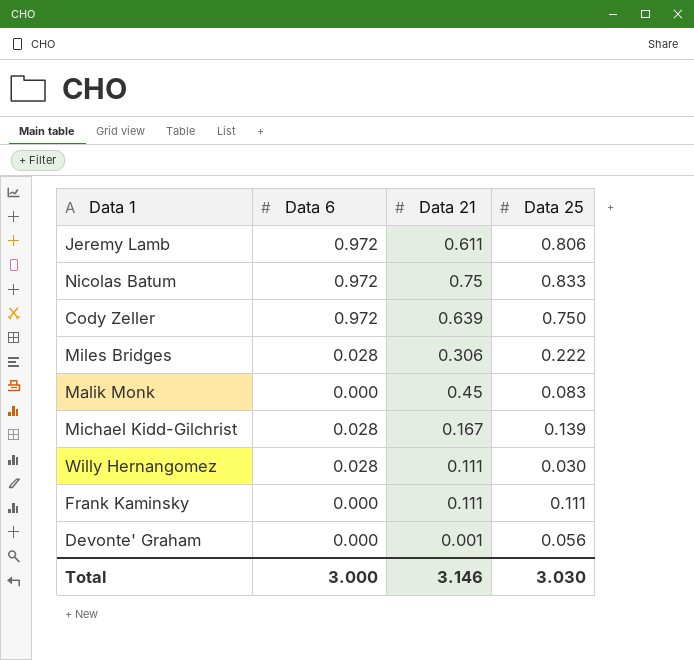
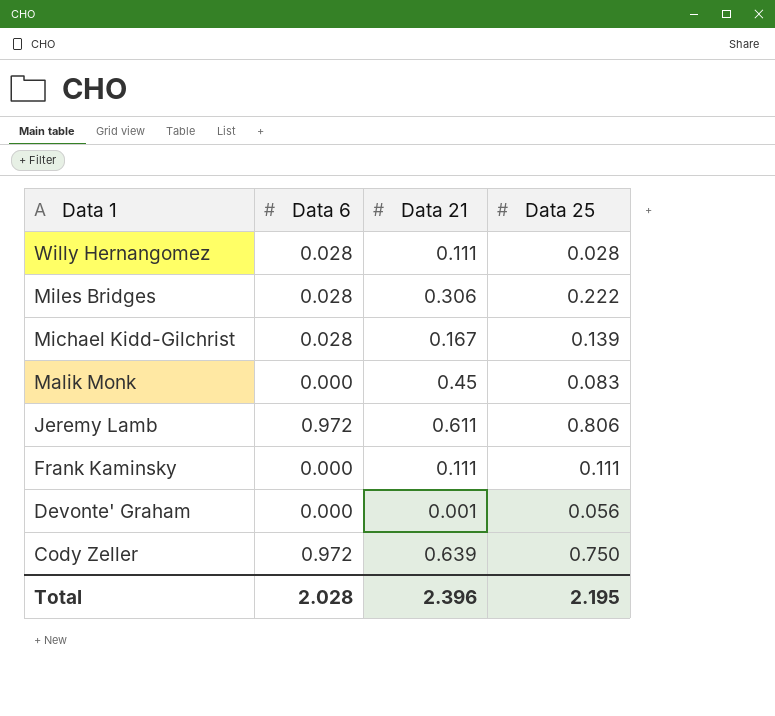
row order: none -> Data 1 descending
row Nicolas Batum: 0.972 | 0.75 | 0.833 -> none
Willy Hernangomez | Data 25: 0.030 -> 0.028
Total | Data 6: 3.000 -> 2.028
Total | Data 21: 3.146 -> 2.396
Total | Data 25: 3.030 -> 2.195

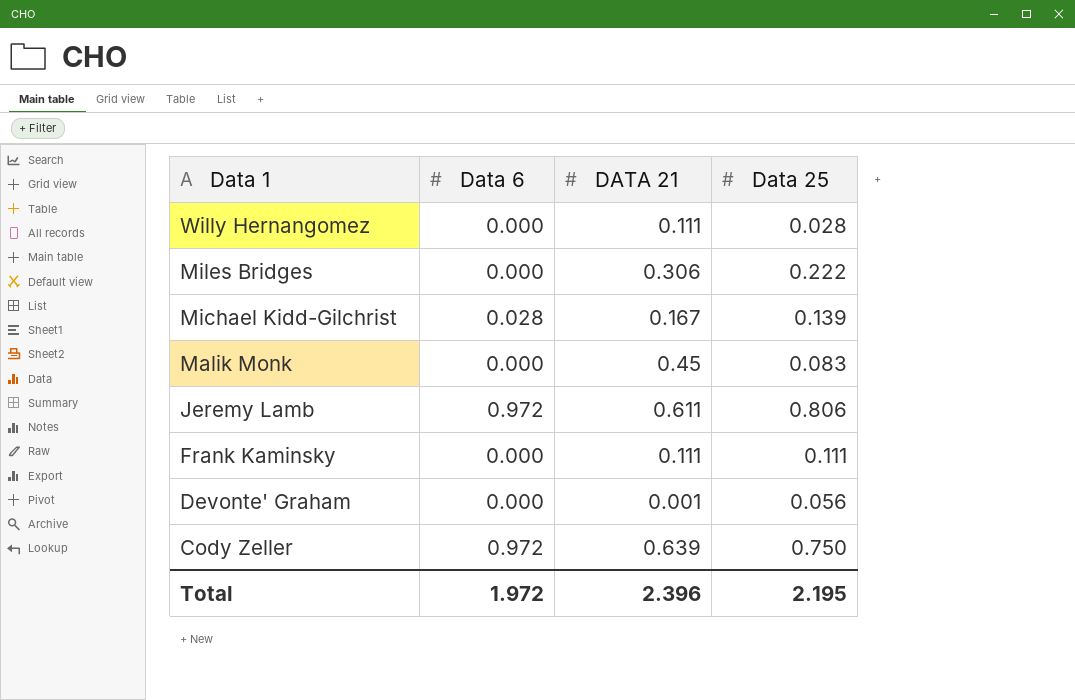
column name: Data 21 -> DATA 21
Willy Hernangomez | Data 6: 0.028 -> 0.000
Miles Bridges | Data 6: 0.028 -> 0.000
Total | Data 6: 2.028 -> 1.972

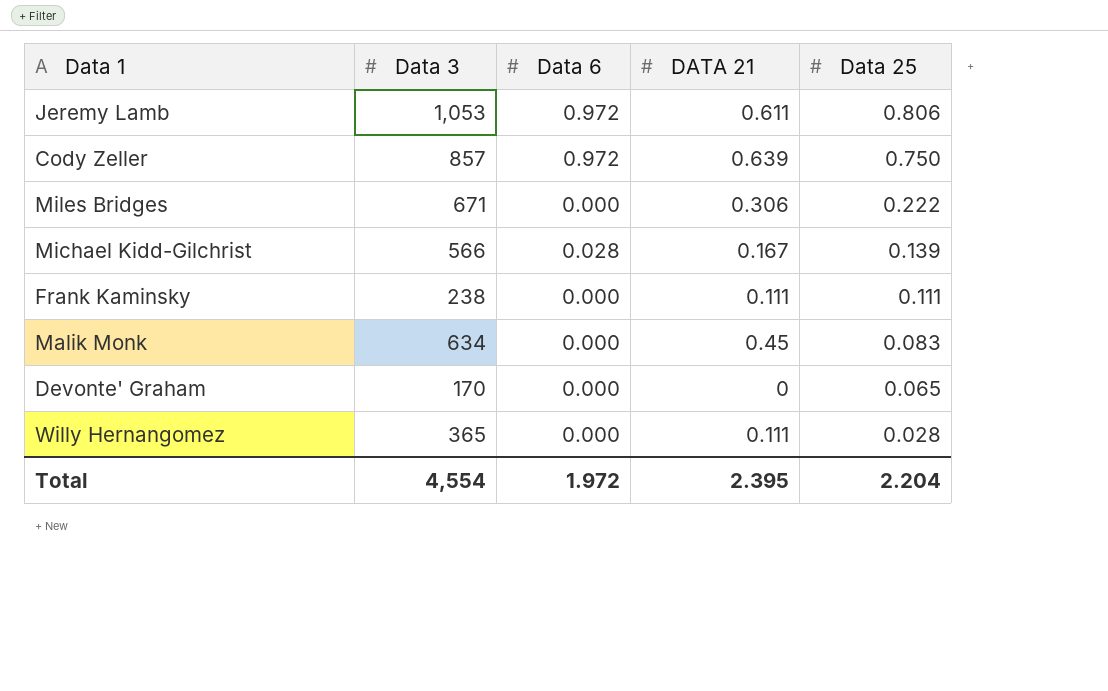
row order: Data 1 descending -> Data 25 descending
column Data 3 | position: none -> 2
Devonte' Graham | DATA 21: 0.001 -> 0
Devonte' Graham | Data 25: 0.056 -> 0.065
Total | DATA 21: 2.396 -> 2.395
Total | Data 25: 2.195 -> 2.204

